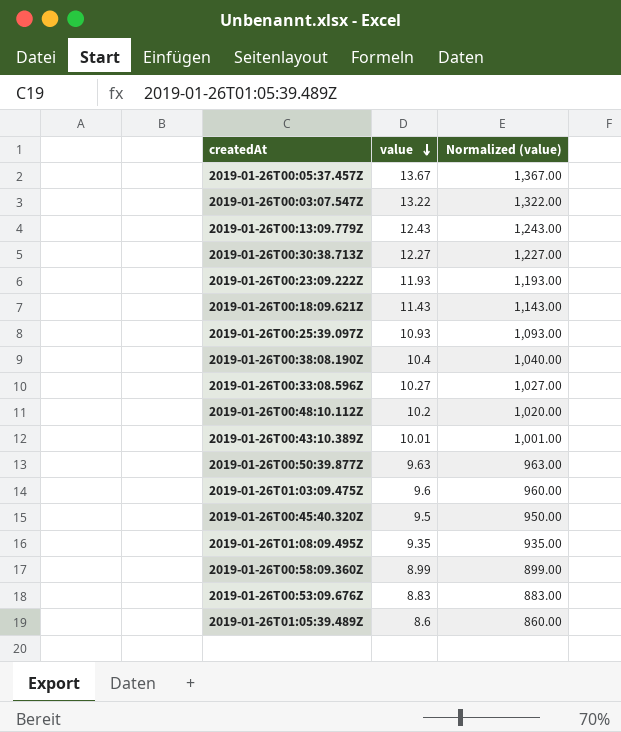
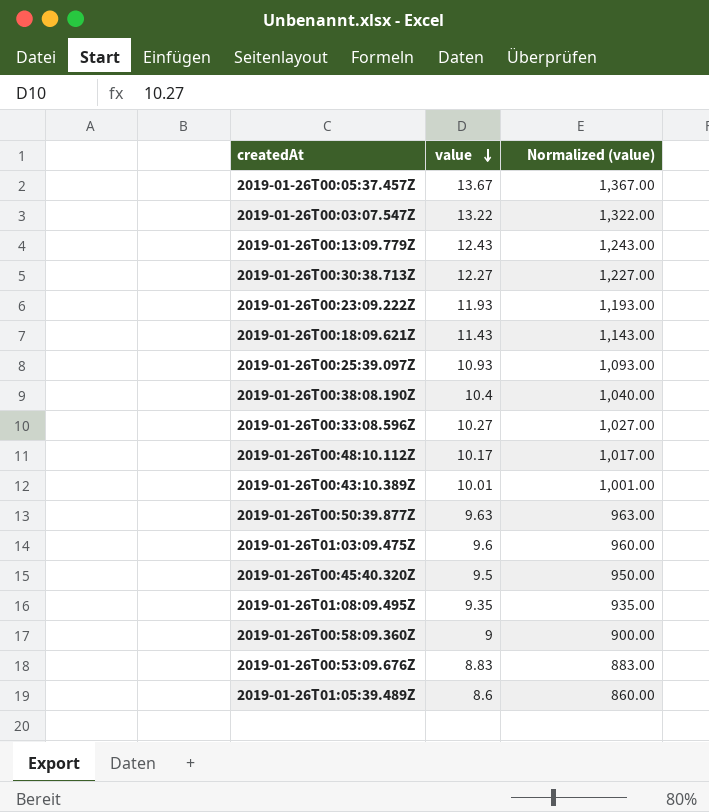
2019-01-26T00:48:10.112Z | value: 10.2 -> 10.17
2019-01-26T00:48:10.112Z | Normalized (value): 1,020.00 -> 1,017.00
2019-01-26T00:58:09.360Z | value: 8.99 -> 9
2019-01-26T00:58:09.360Z | Normalized (value): 899.00 -> 900.00

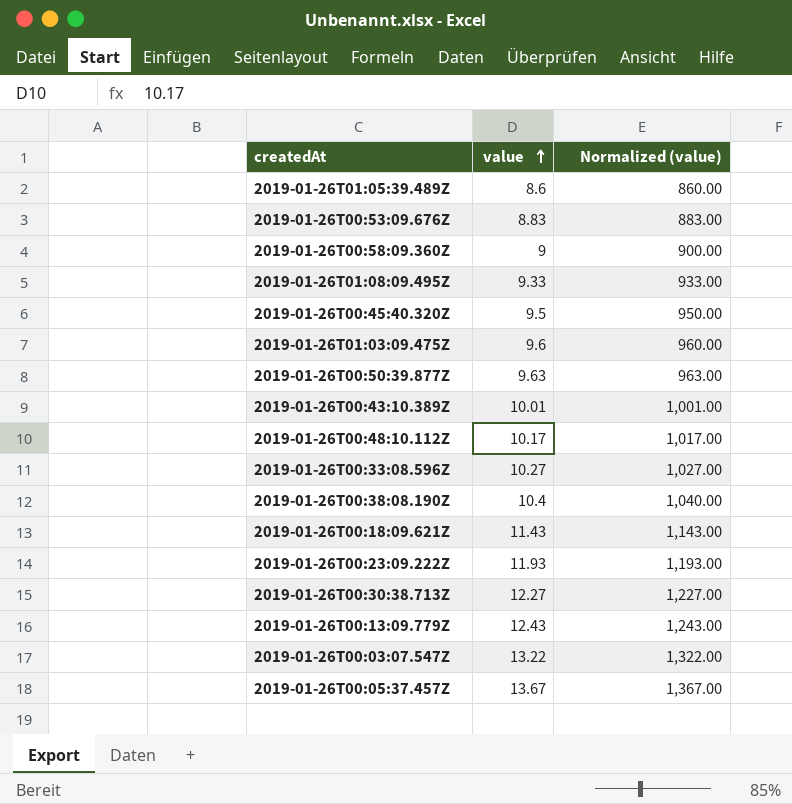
row order: value descending -> value ascending
row 2019-01-26T00:25:39.097Z: 10.93 | 1,093.00 -> none
2019-01-26T01:08:09.495Z | value: 9.35 -> 9.33
2019-01-26T01:08:09.495Z | Normalized (value): 935.00 -> 933.00

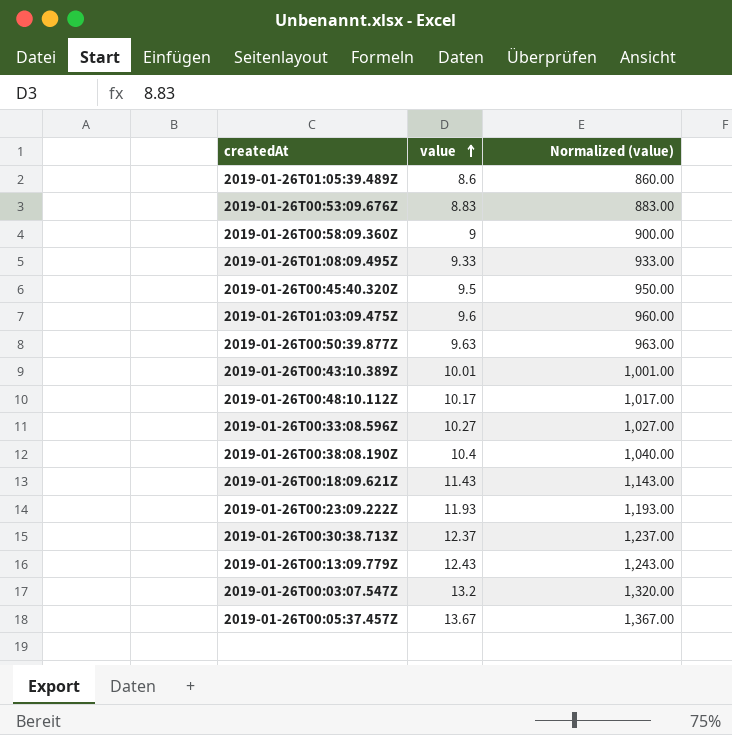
2019-01-26T00:30:38.713Z | value: 12.27 -> 12.37
2019-01-26T00:30:38.713Z | Normalized (value): 1,227.00 -> 1,237.00
2019-01-26T00:03:07.547Z | value: 13.22 -> 13.2
2019-01-26T00:03:07.547Z | Normalized (value): 1,322.00 -> 1,320.00

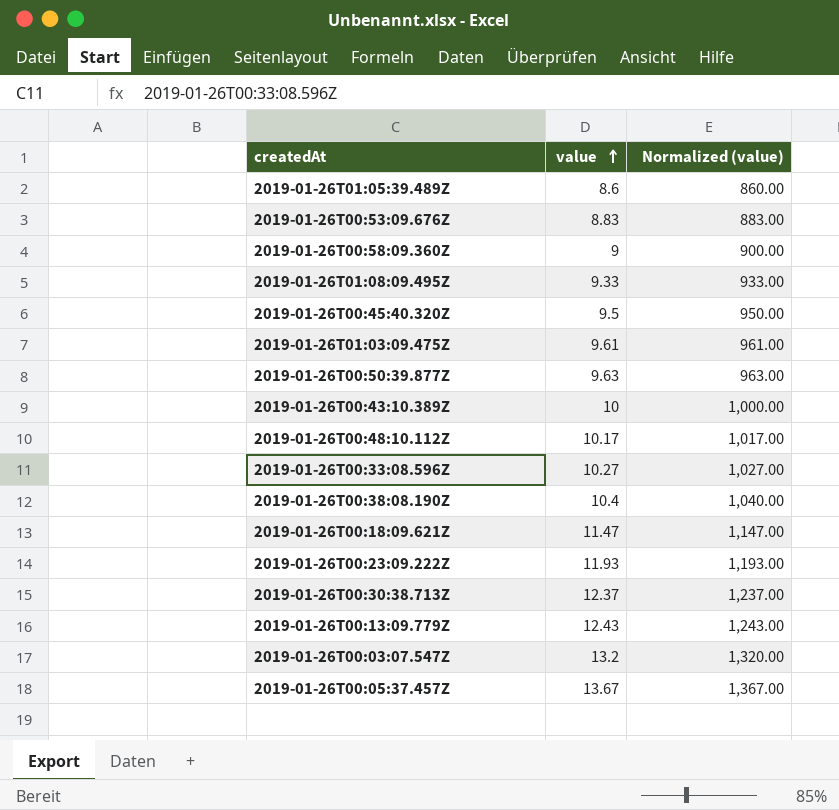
2019-01-26T01:03:09.475Z | value: 9.6 -> 9.61
2019-01-26T01:03:09.475Z | Normalized (value): 960.00 -> 961.00
2019-01-26T00:43:10.389Z | value: 10.01 -> 10
2019-01-26T00:43:10.389Z | Normalized (value): 1,001.00 -> 1,000.00
2019-01-26T00:18:09.621Z | value: 11.43 -> 11.47
2019-01-26T00:18:09.621Z | Normalized (value): 1,143.00 -> 1,147.00

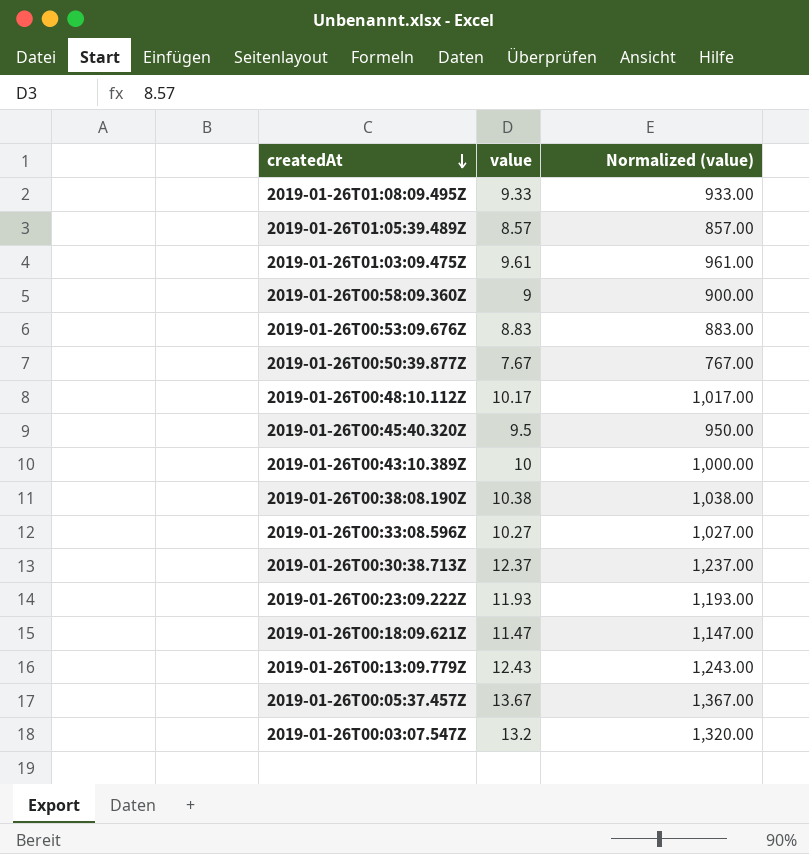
row order: value ascending -> createdAt descending
2019-01-26T01:05:39.489Z | value: 8.6 -> 8.57
2019-01-26T01:05:39.489Z | Normalized (value): 860.00 -> 857.00
2019-01-26T00:50:39.877Z | value: 9.63 -> 7.67
2019-01-26T00:50:39.877Z | Normalized (value): 963.00 -> 767.00
2019-01-26T00:38:08.190Z | value: 10.4 -> 10.38
2019-01-26T00:38:08.190Z | Normalized (value): 1,040.00 -> 1,038.00

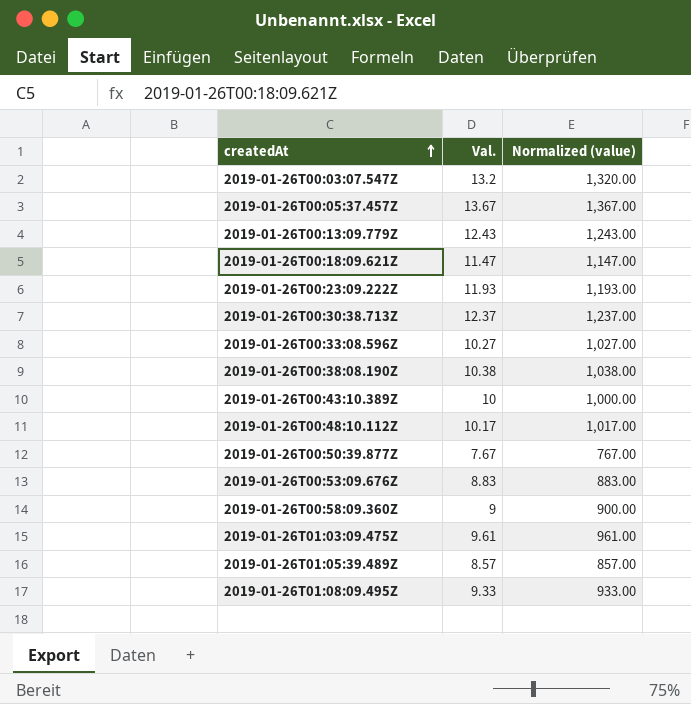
row order: createdAt descending -> createdAt ascending
column name: value -> Val.
row 2019-01-26T00:45:40.320Z: 9.5 | 950.00 -> none

